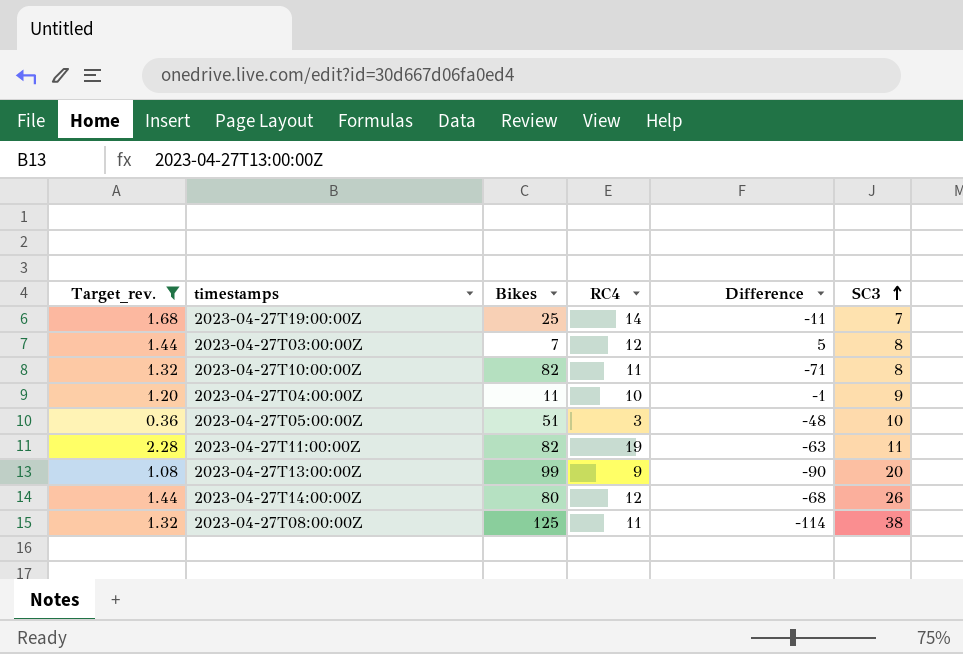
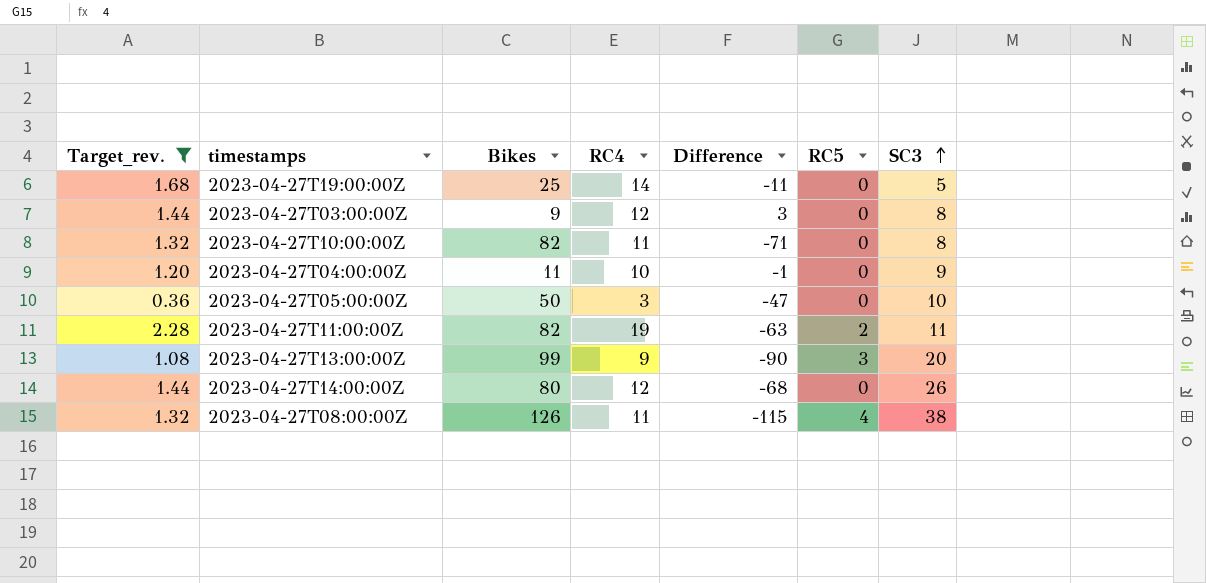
column RC5 | position: none -> 6
2023-04-27T19:00:00Z | SC3: 7 -> 5
2023-04-27T03:00:00Z | Bikes: 7 -> 9
2023-04-27T03:00:00Z | Difference: 5 -> 3
2023-04-27T05:00:00Z | Bikes: 51 -> 50
2023-04-27T05:00:00Z | Difference: -48 -> -47
2023-04-27T08:00:00Z | Bikes: 125 -> 126
2023-04-27T08:00:00Z | Difference: -114 -> -115

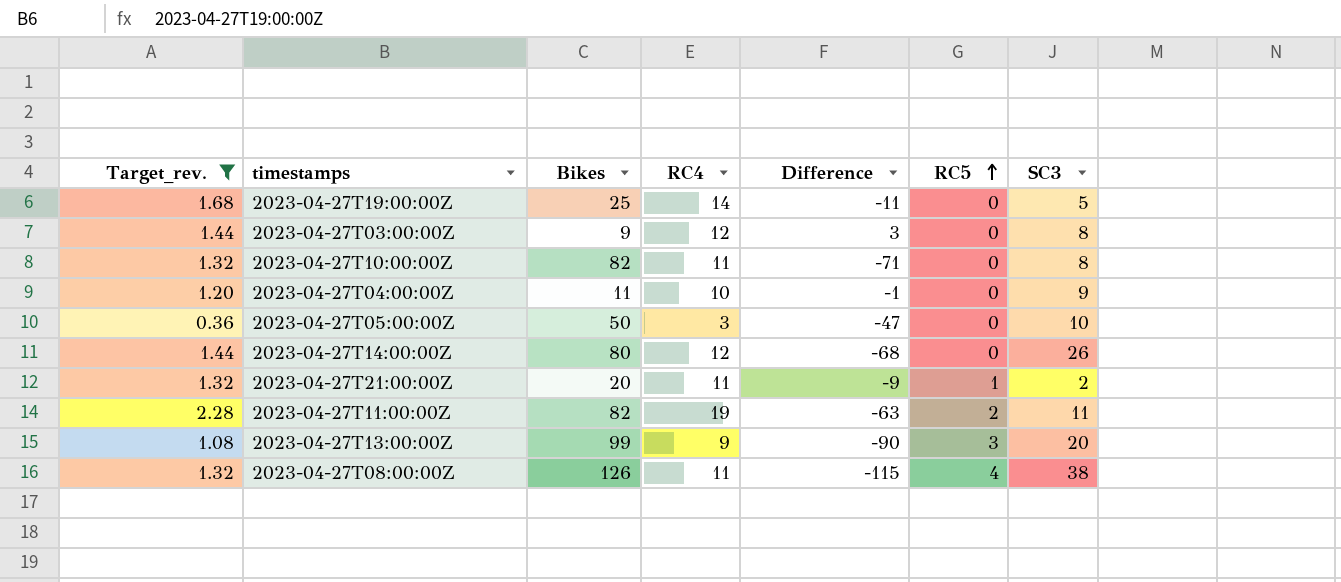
row order: SC3 ascending -> RC5 ascending
row 2023-04-27T21:00:00Z: none -> 1.32 | 20 | 11 | -9 | 1 | 2

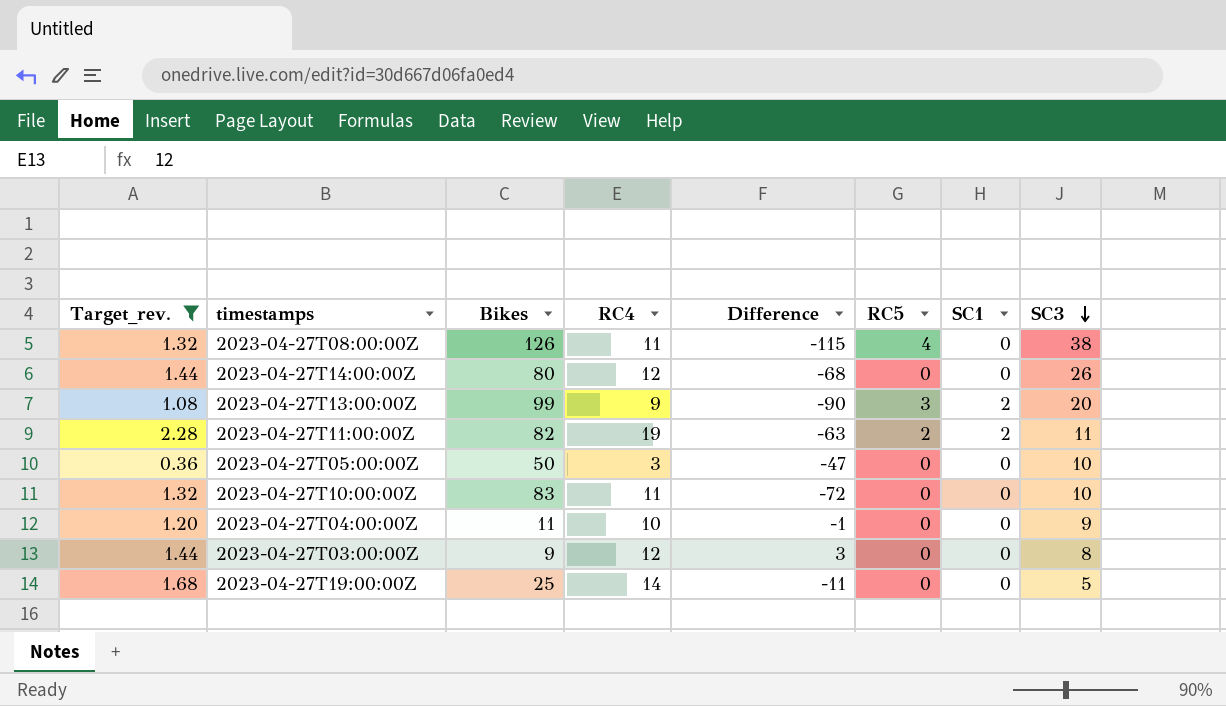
row order: RC5 ascending -> SC3 descending
column SC1 | position: none -> 7
row 2023-04-27T21:00:00Z: 1.32 | 20 | 11 | -9 | 1 | 2 -> none
2023-04-27T10:00:00Z | Bikes: 82 -> 83
2023-04-27T10:00:00Z | Difference: -71 -> -72
2023-04-27T10:00:00Z | SC3: 8 -> 10

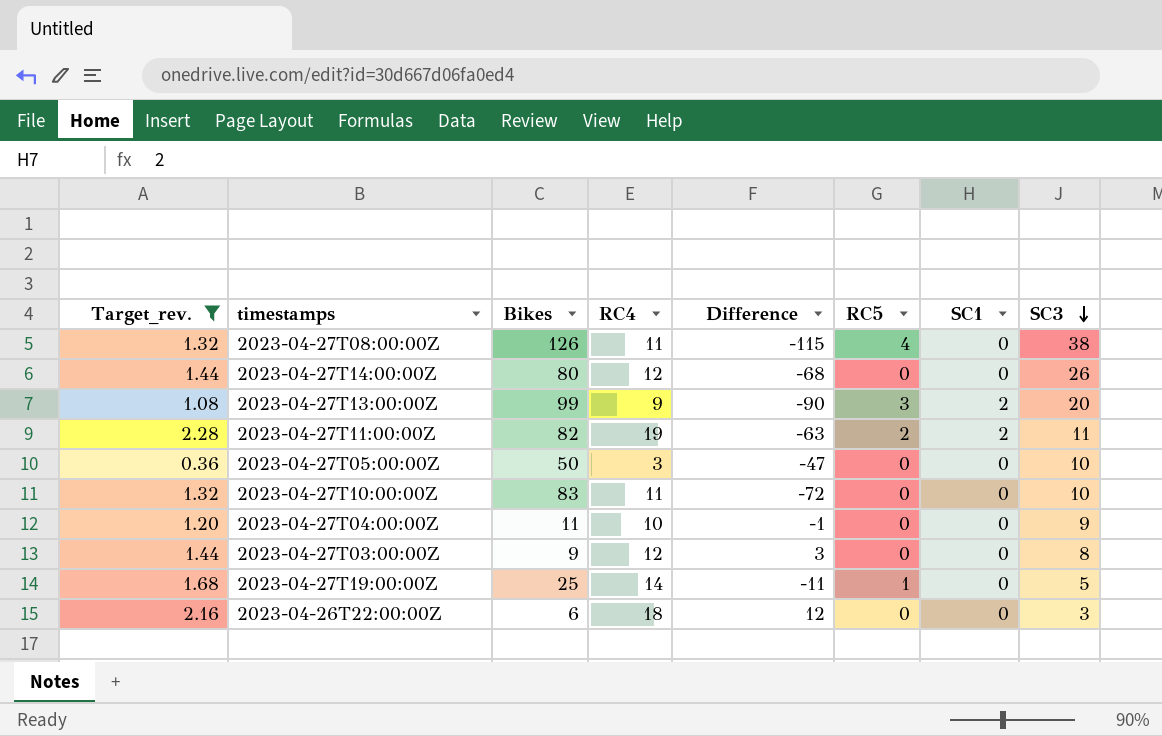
2023-04-27T19:00:00Z | RC5: 0 -> 1
row 2023-04-26T22:00:00Z: none -> 2.16 | 6 | 18 | 12 | 0 | 0 | 3

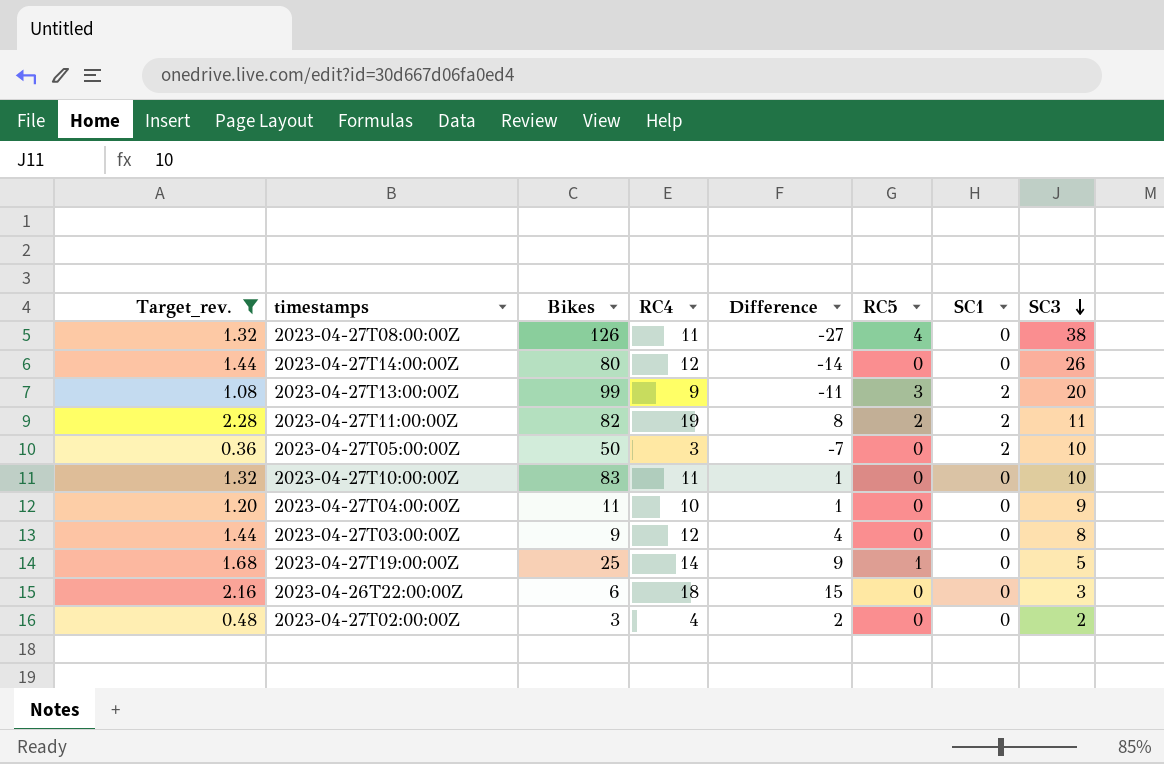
column Difference | formula: [RC4] - [Bikes] -> [RC4] - [SC3]
2023-04-27T05:00:00Z | SC1: 0 -> 2
row 2023-04-27T02:00:00Z: none -> 0.48 | 3 | 4 | 2 | 0 | 0 | 2

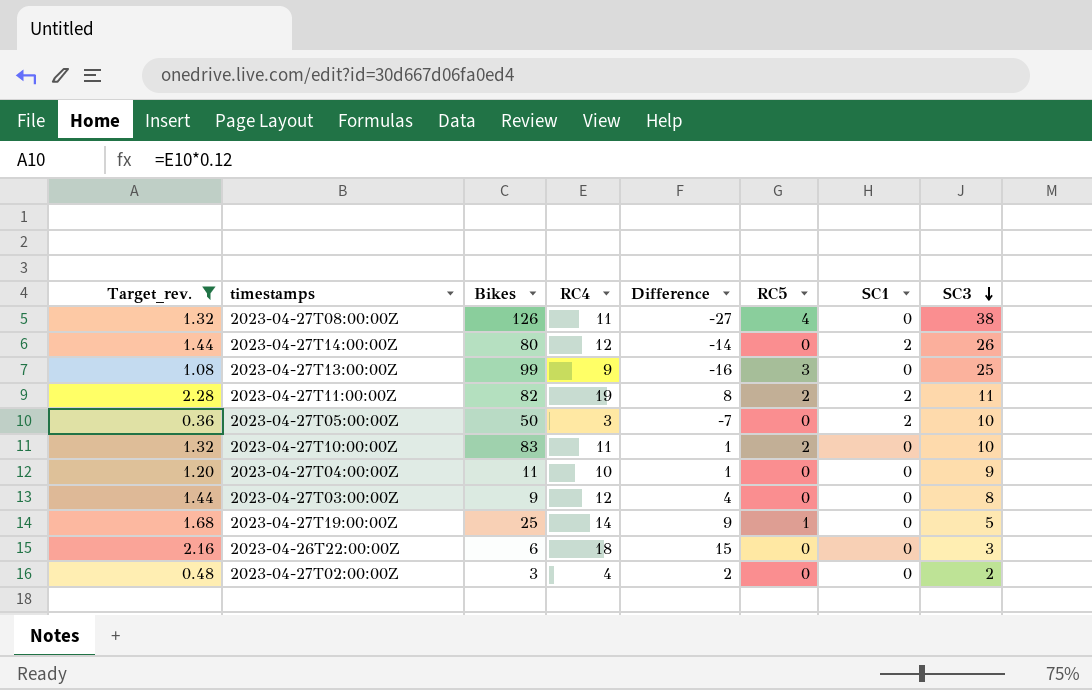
2023-04-27T14:00:00Z | SC1: 0 -> 2
2023-04-27T13:00:00Z | Difference: -11 -> -16
2023-04-27T13:00:00Z | SC1: 2 -> 0
2023-04-27T13:00:00Z | SC3: 20 -> 25
2023-04-27T10:00:00Z | RC5: 0 -> 2

